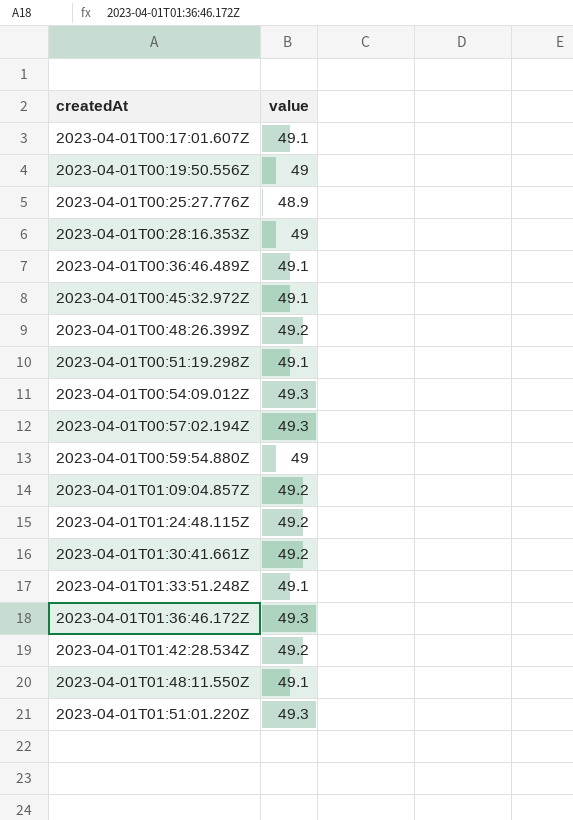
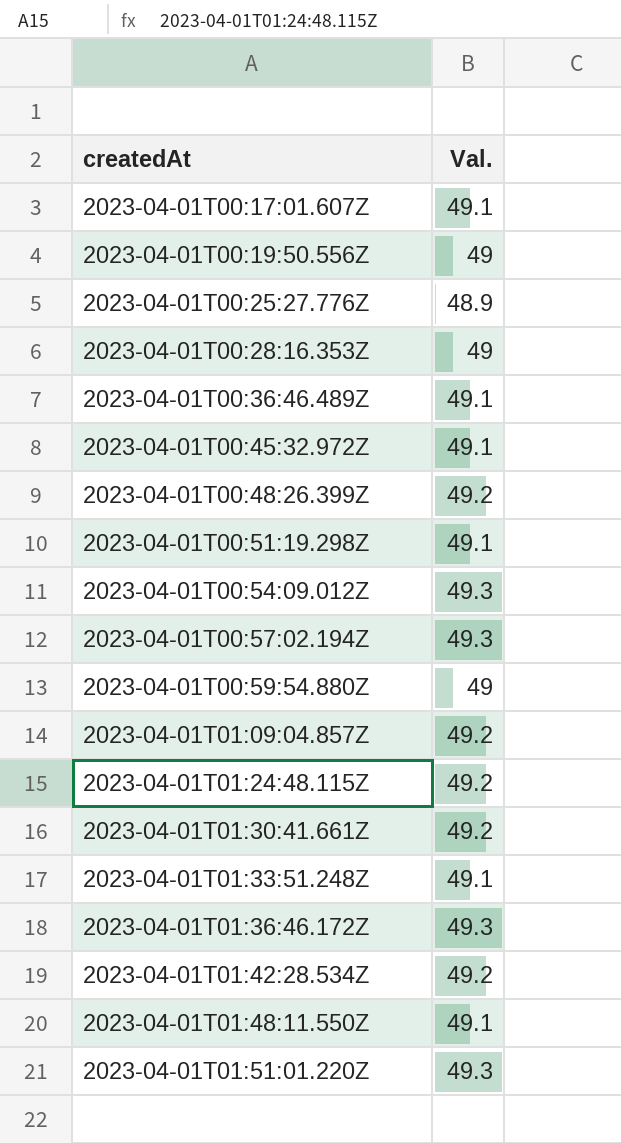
column name: value -> Val.

